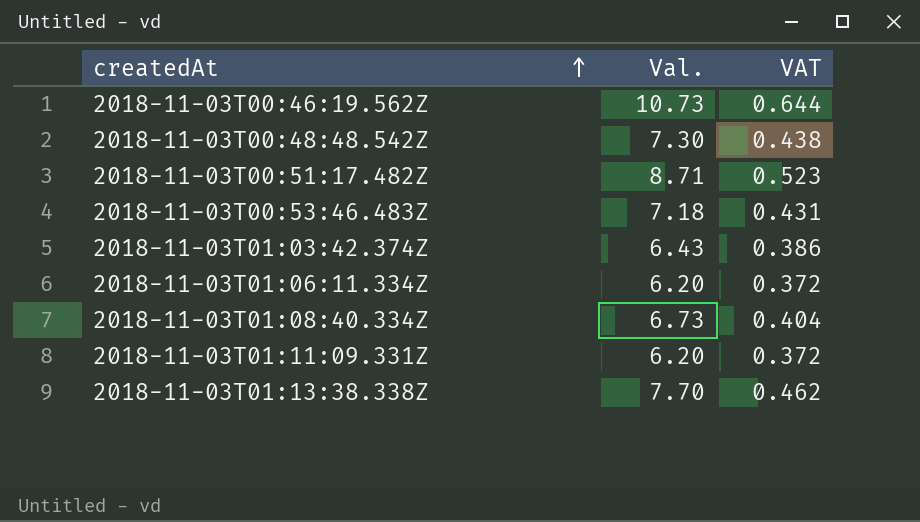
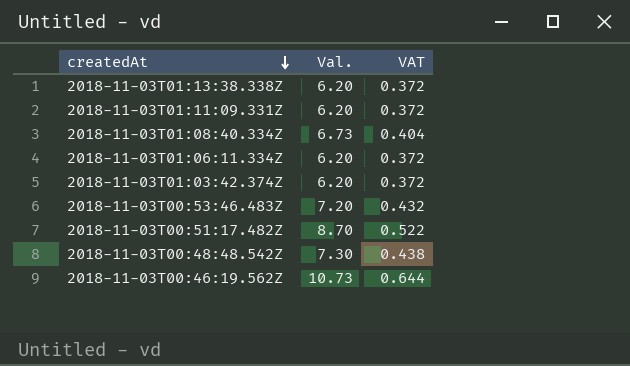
row order: createdAt ascending -> createdAt descending
2018-11-03T01:13:38.338Z | Val.: 7.70 -> 6.20
2018-11-03T01:13:38.338Z | VAT: 0.462 -> 0.372
2018-11-03T01:03:42.374Z | Val.: 6.43 -> 6.20
2018-11-03T01:03:42.374Z | VAT: 0.386 -> 0.372
2018-11-03T00:53:46.483Z | Val.: 7.18 -> 7.20
2018-11-03T00:53:46.483Z | VAT: 0.431 -> 0.432
2018-11-03T00:51:17.482Z | Val.: 8.71 -> 8.70
2018-11-03T00:51:17.482Z | VAT: 0.523 -> 0.522

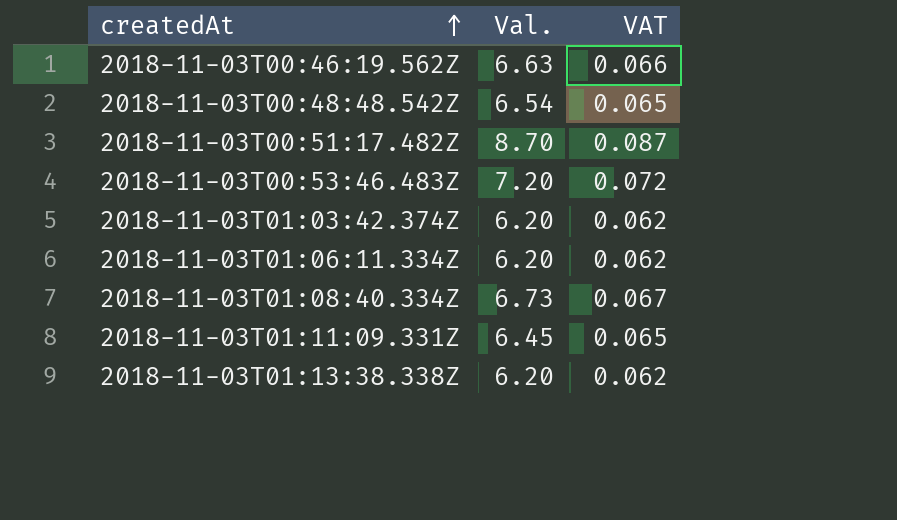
row order: createdAt descending -> createdAt ascending
column VAT | formula: [Val.] * 0.06 -> [Val.] * 0.01
2018-11-03T00:46:19.562Z | Val.: 10.73 -> 6.63
2018-11-03T00:48:48.542Z | Val.: 7.30 -> 6.54
2018-11-03T01:11:09.331Z | Val.: 6.20 -> 6.45

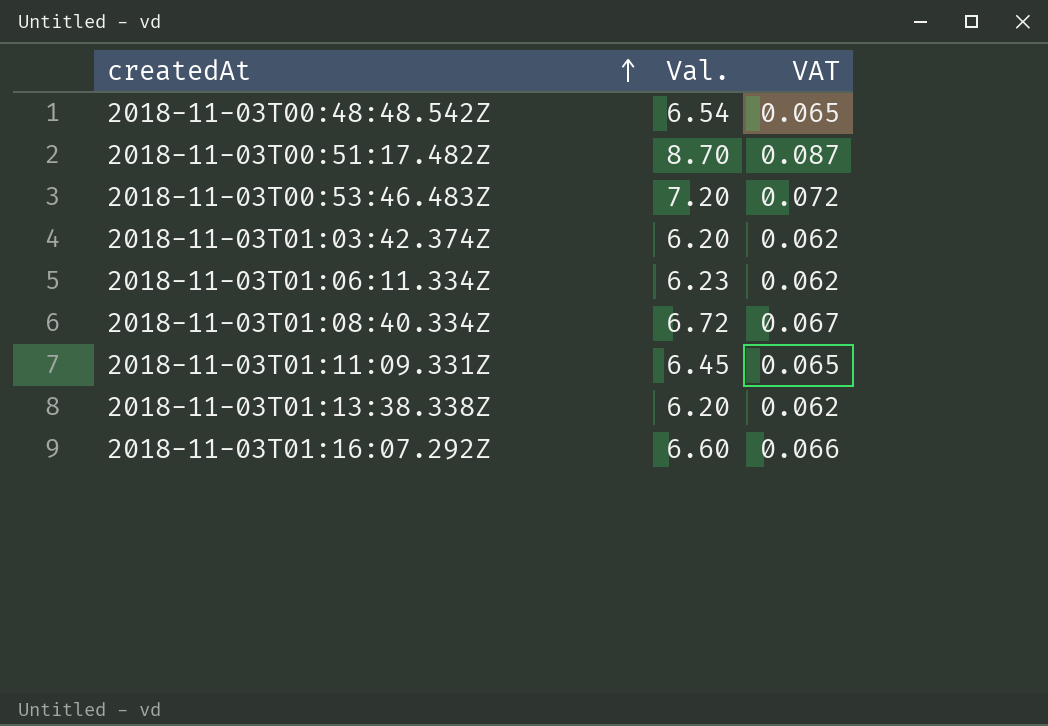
row 2018-11-03T00:46:19.562Z: 6.63 | 0.066 -> none
2018-11-03T01:06:11.334Z | Val.: 6.20 -> 6.23
2018-11-03T01:08:40.334Z | Val.: 6.73 -> 6.72
row 2018-11-03T01:16:07.292Z: none -> 6.60 | 0.066

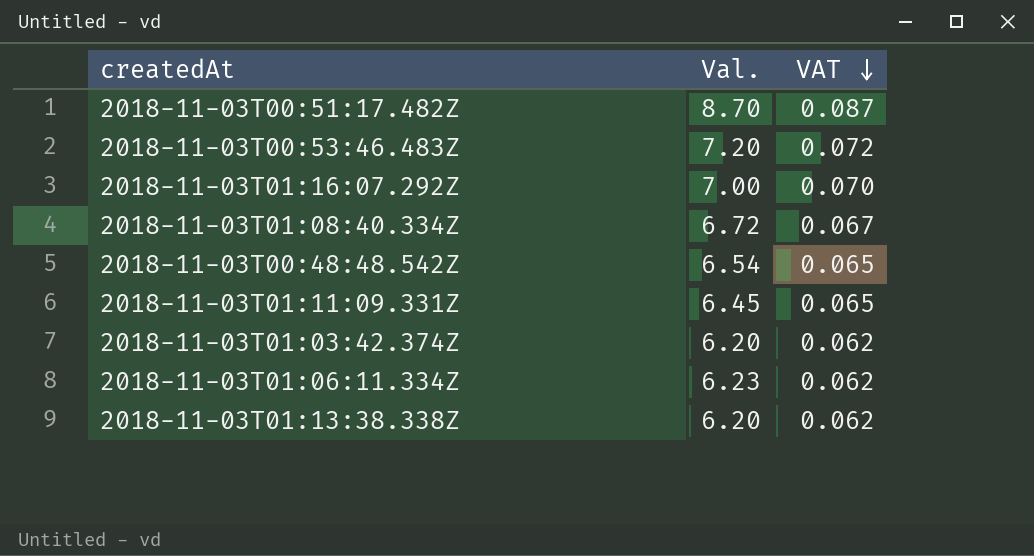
row order: createdAt ascending -> VAT descending
2018-11-03T01:16:07.292Z | Val.: 6.60 -> 7.00
2018-11-03T01:16:07.292Z | VAT: 0.066 -> 0.070

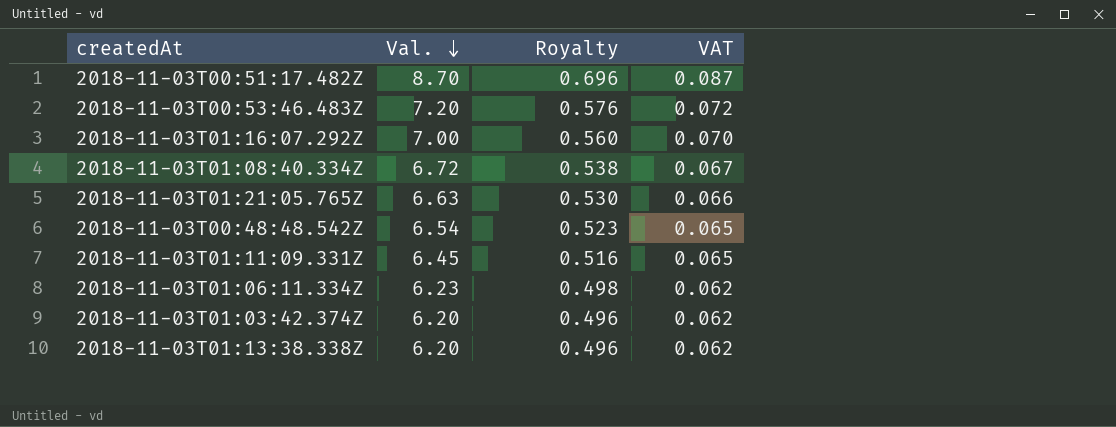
row order: VAT descending -> Val. descending
column Royalty | formula: none -> [Val.] * 0.08
row 2018-11-03T01:21:05.765Z: none -> 6.63 | 0.530 | 0.066

